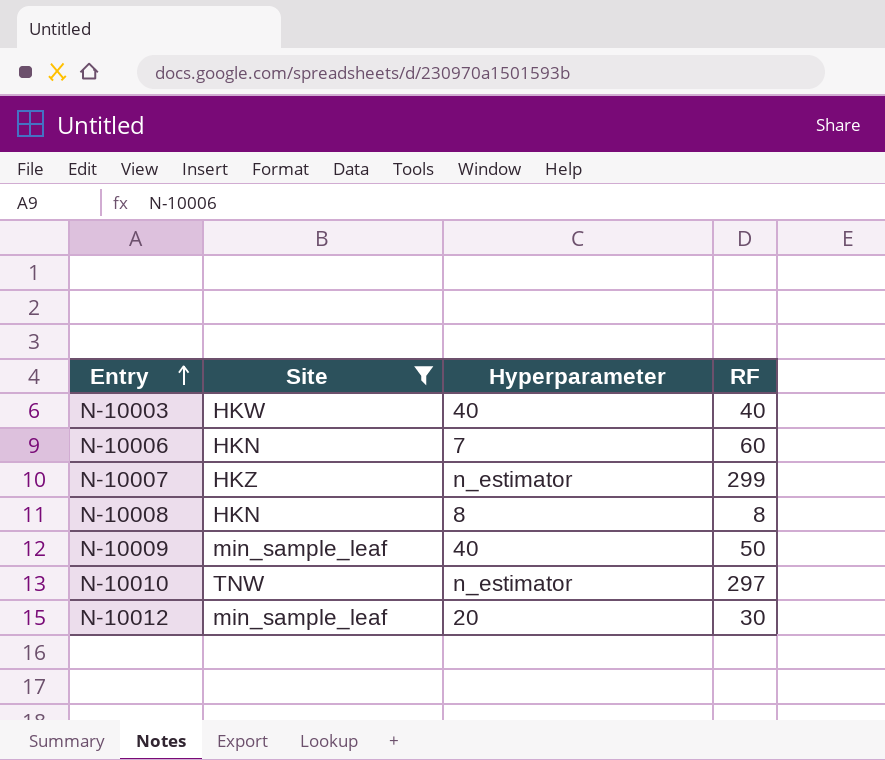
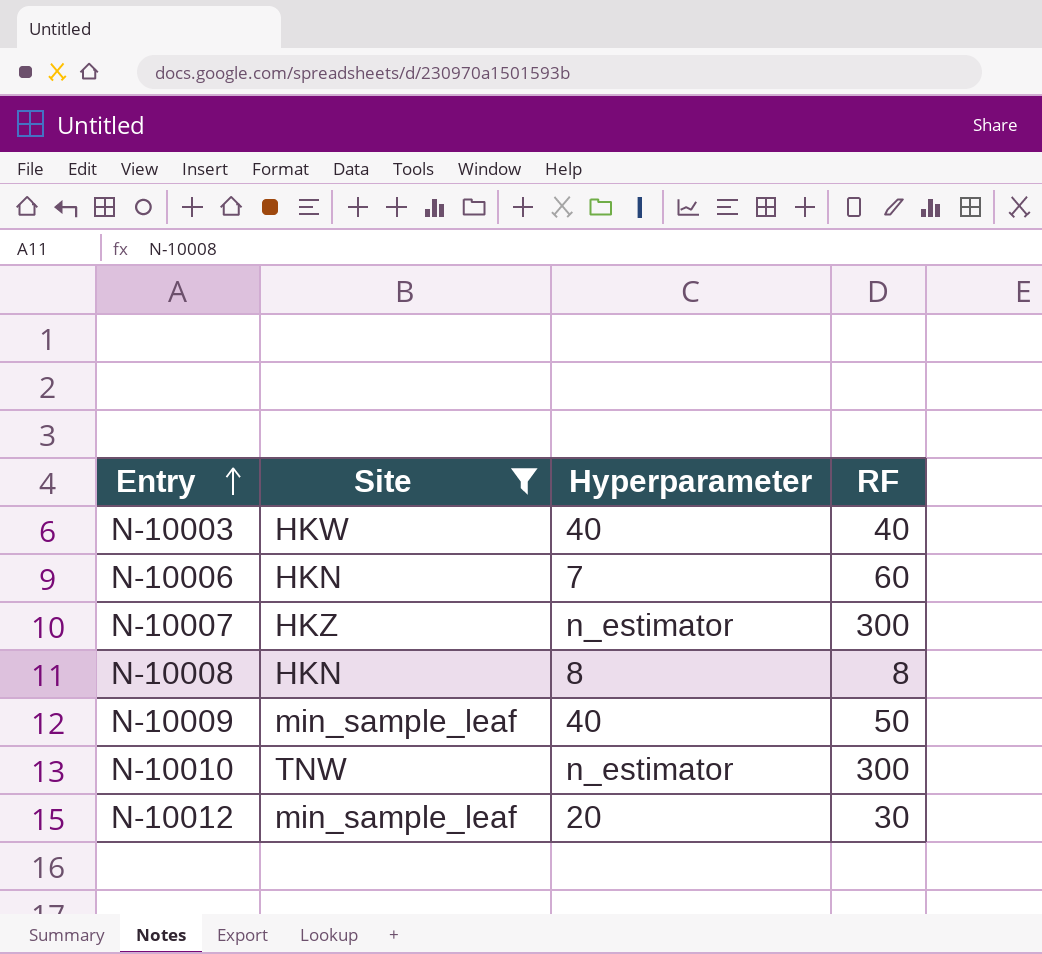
N-10007 | RF: 299 -> 300
N-10010 | RF: 297 -> 300

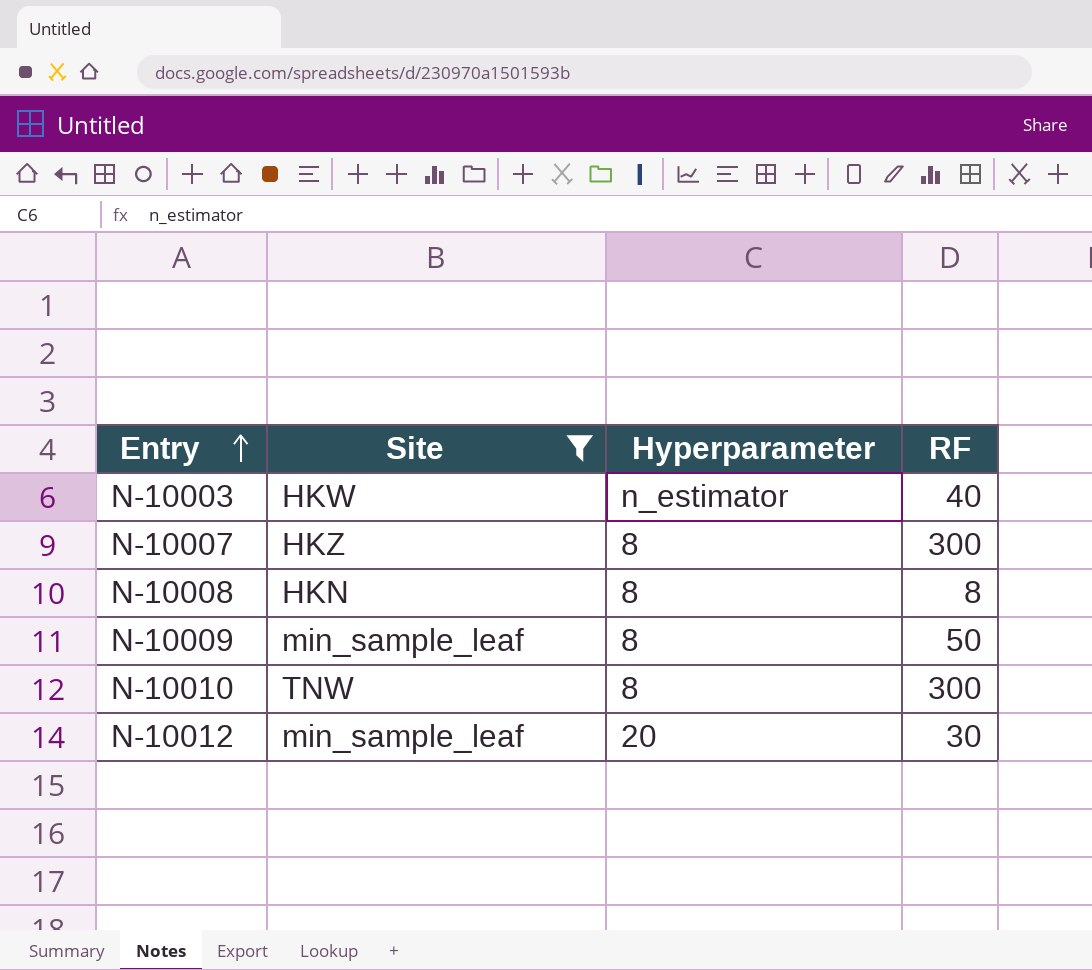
row N-10006: HKN | 7 | 60 -> none
N-10003 | Hyperparameter: 40 -> n_estimator
N-10007 | Hyperparameter: n_estimator -> 8
N-10009 | Hyperparameter: 40 -> 8
N-10010 | Hyperparameter: n_estimator -> 8

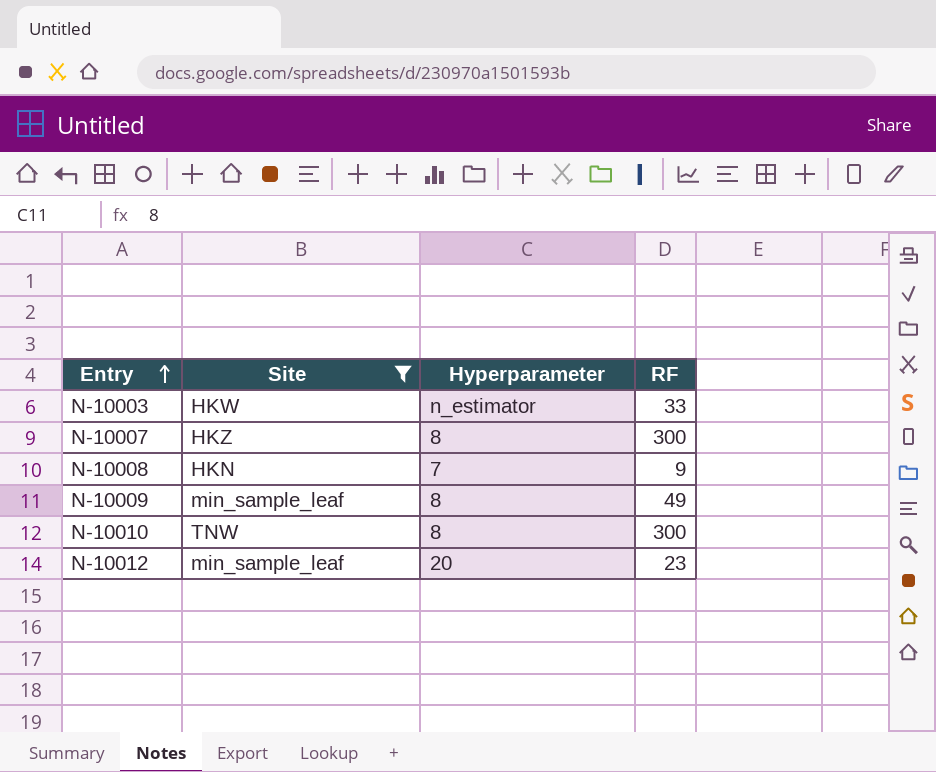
N-10003 | RF: 40 -> 33
N-10008 | Hyperparameter: 8 -> 7
N-10008 | RF: 8 -> 9
N-10009 | RF: 50 -> 49
N-10012 | RF: 30 -> 23

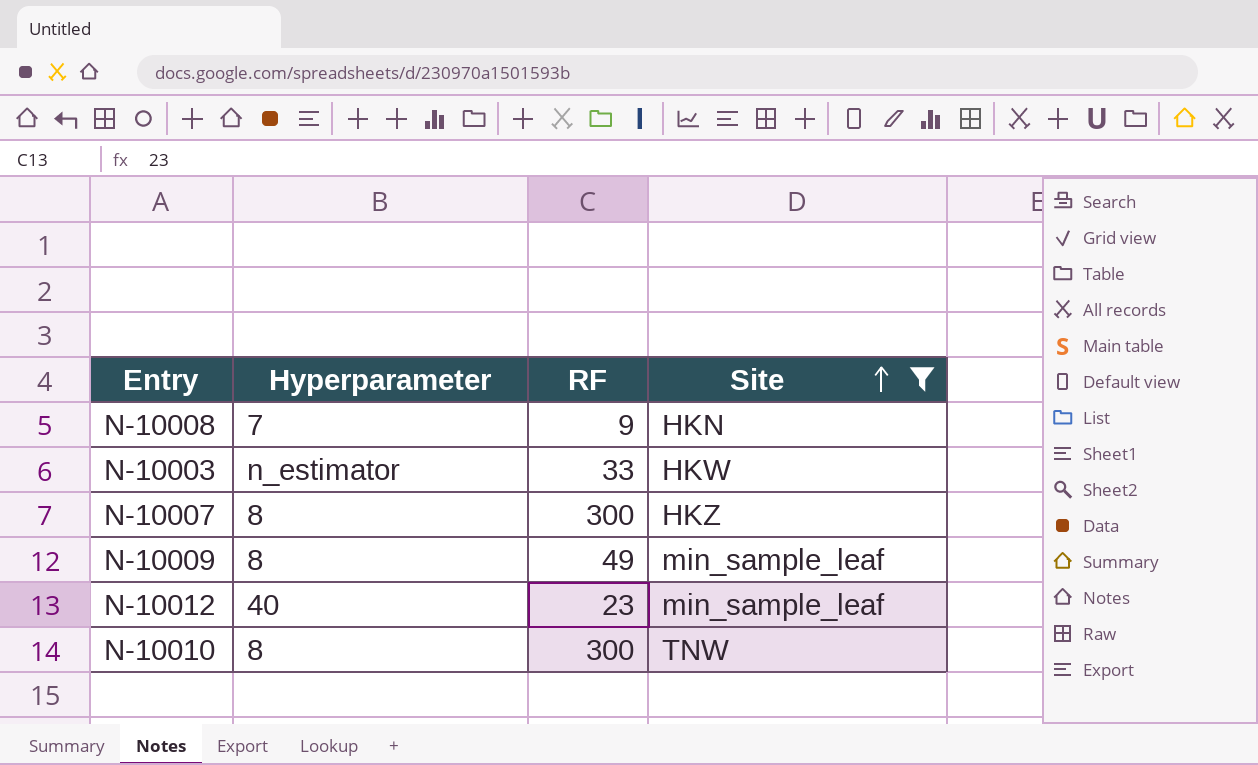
row order: Entry ascending -> Site ascending
column Site | position: 2 -> 4
N-10012 | Hyperparameter: 20 -> 40

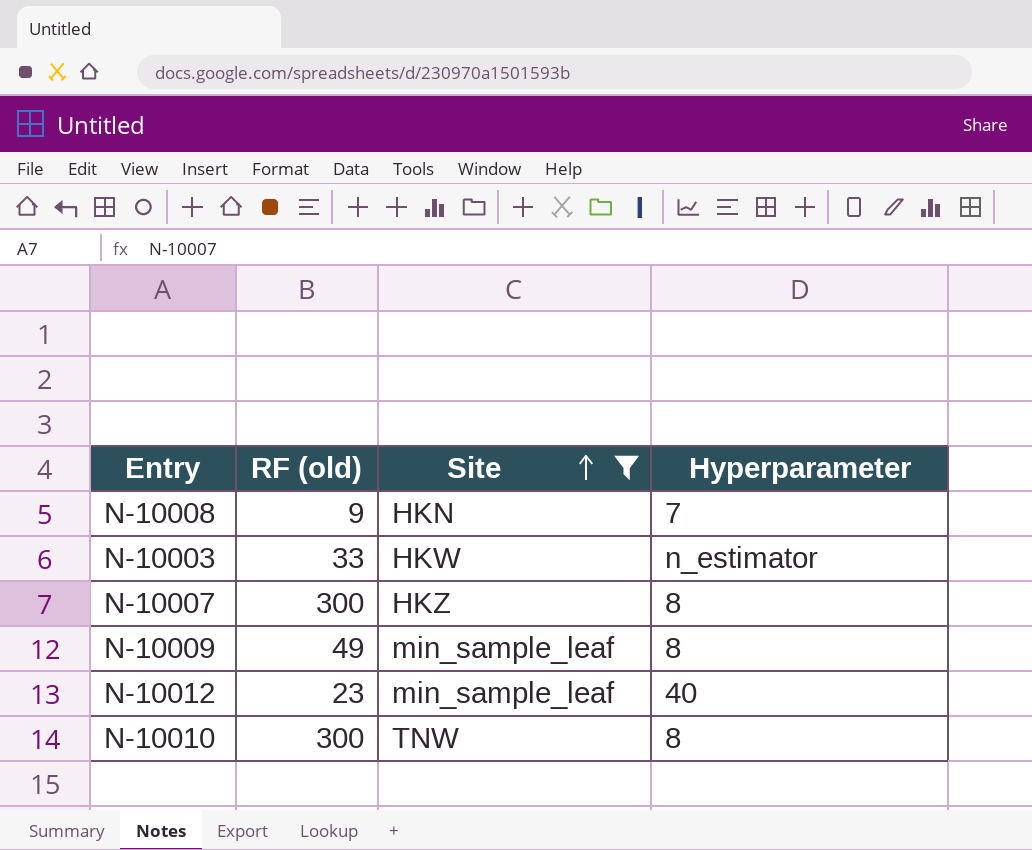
column name: RF -> RF (old)
column Hyperparameter | position: 2 -> 4

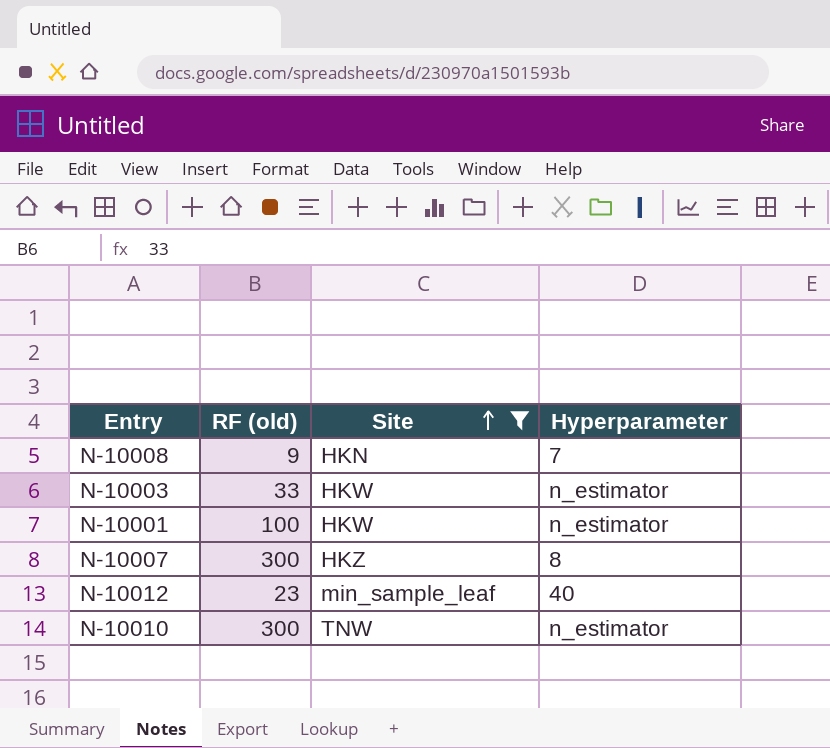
row N-10009: 49 | min_sample_leaf | 8 -> none
row N-10001: none -> 100 | HKW | n_estimator
N-10010 | Hyperparameter: 8 -> n_estimator

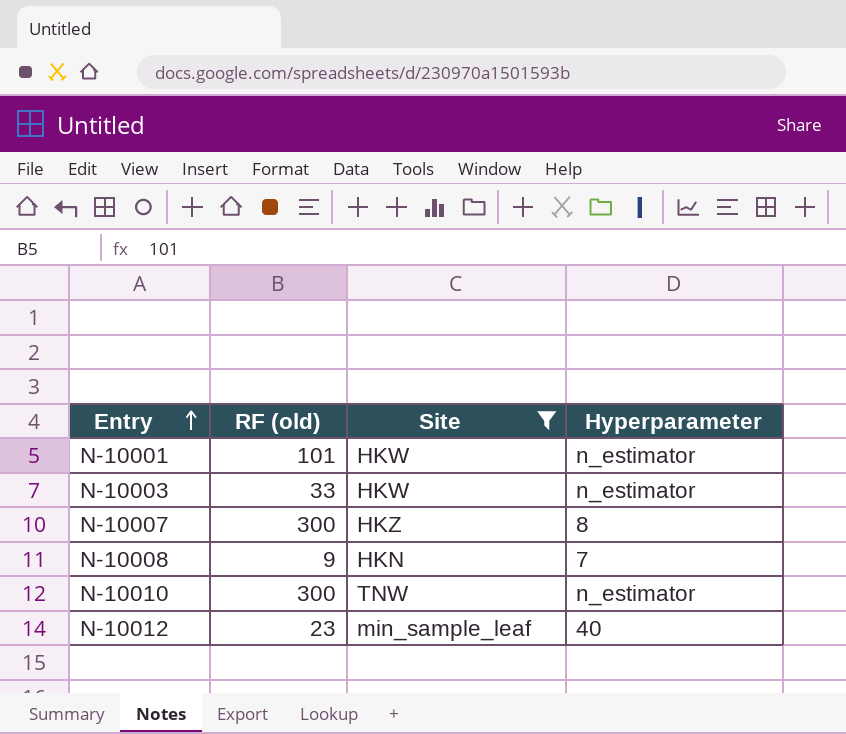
row order: Site ascending -> Entry ascending
N-10001 | RF (old): 100 -> 101

